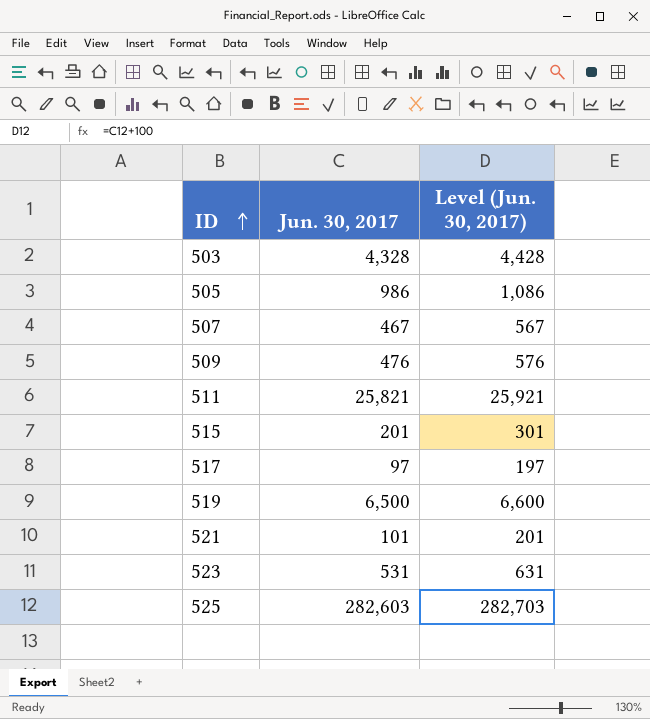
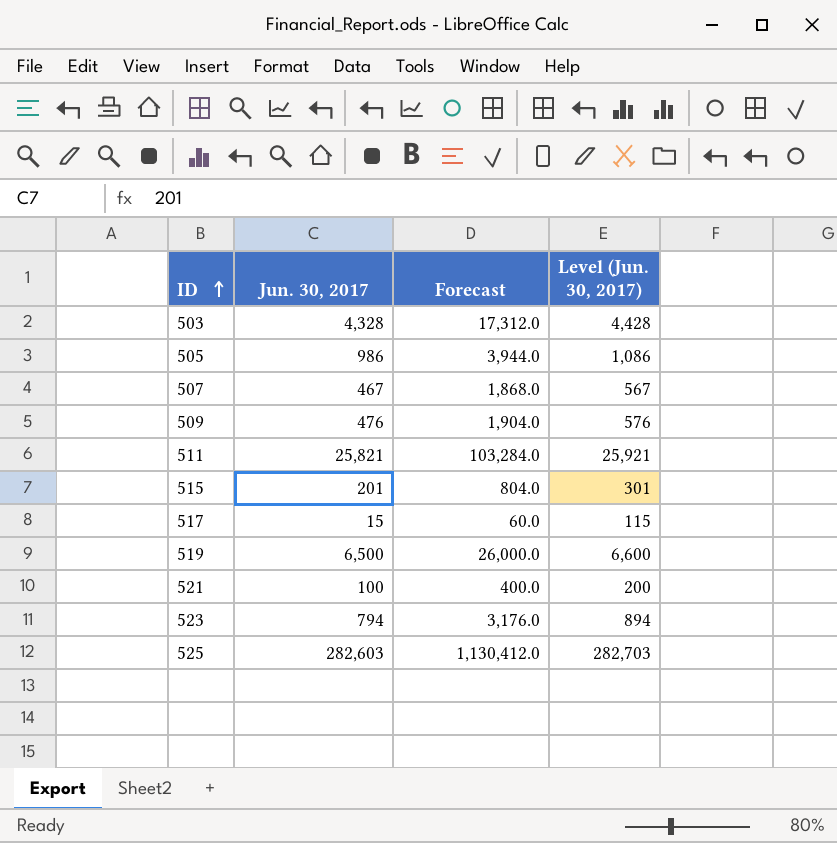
column Forecast | formula: none -> [Jun. 30, 2017] * 4
517 | Jun. 30, 2017: 97 -> 15
517 | Level (Jun. 30, 2017): 197 -> 115
521 | Jun. 30, 2017: 101 -> 100
521 | Level (Jun. 30, 2017): 201 -> 200
523 | Jun. 30, 2017: 531 -> 794
523 | Level (Jun. 30, 2017): 631 -> 894

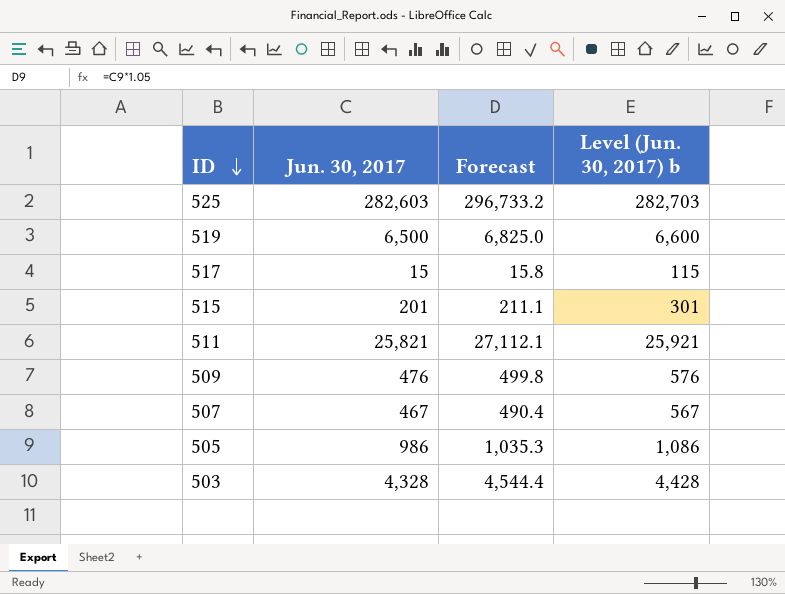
row order: ID ascending -> ID descending
column Forecast | formula: [Jun. 30, 2017] * 4 -> [Jun. 30, 2017] * 1.05
column name: Level (Jun. 30, 2017) -> Level (Jun. 30, 2017) b
row 521: 100 | 400.0 | 200 -> none
row 523: 794 | 3,176.0 | 894 -> none

